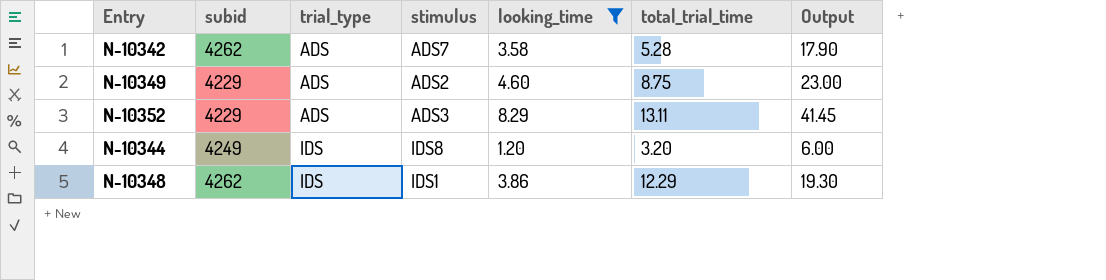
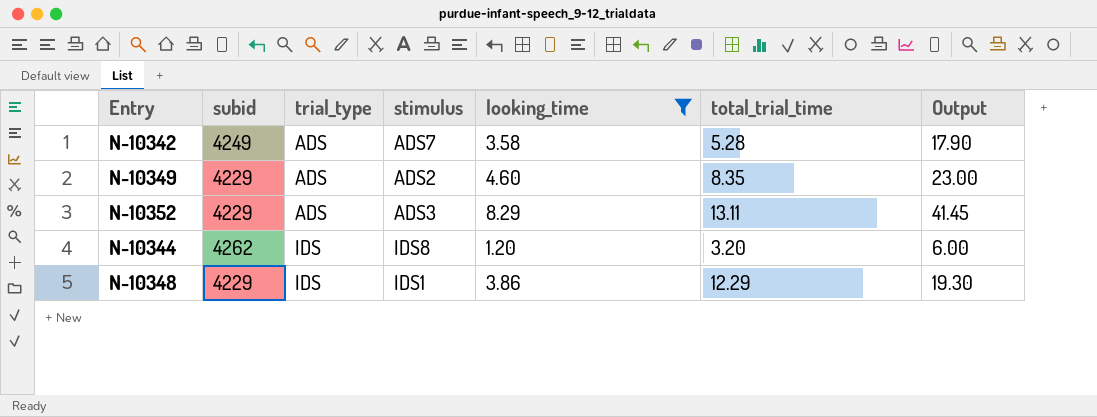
N-10342 | subid: 4262 -> 4249
N-10349 | total_trial_time: 8.75 -> 8.35
N-10344 | subid: 4249 -> 4262
N-10348 | subid: 4262 -> 4229

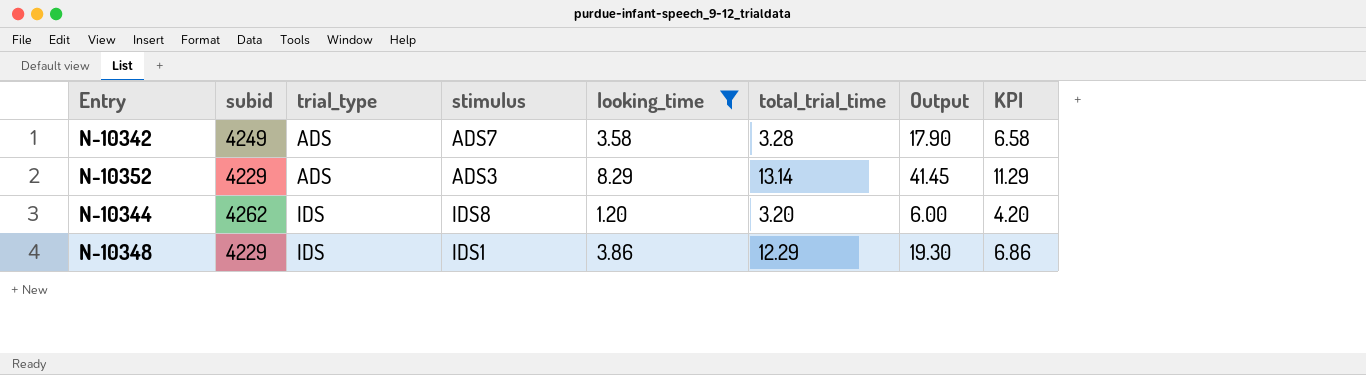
column KPI | formula: none -> [looking_time] + 3
row N-10349: 4229 | ADS | ADS2 | 4.60 | 8.35 | 23.00 -> none
N-10342 | total_trial_time: 5.28 -> 3.28
N-10352 | total_trial_time: 13.11 -> 13.14

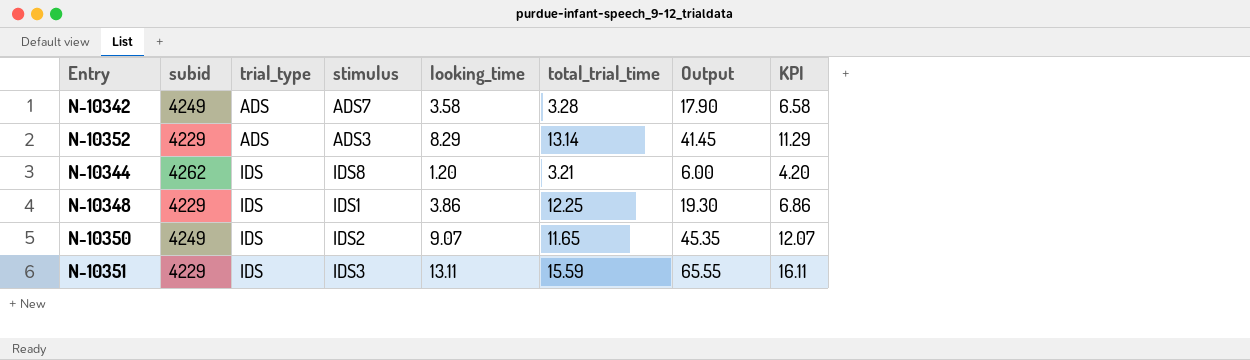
filter: looking_time <= 8.29 -> none
N-10344 | total_trial_time: 3.20 -> 3.21
N-10348 | total_trial_time: 12.29 -> 12.25

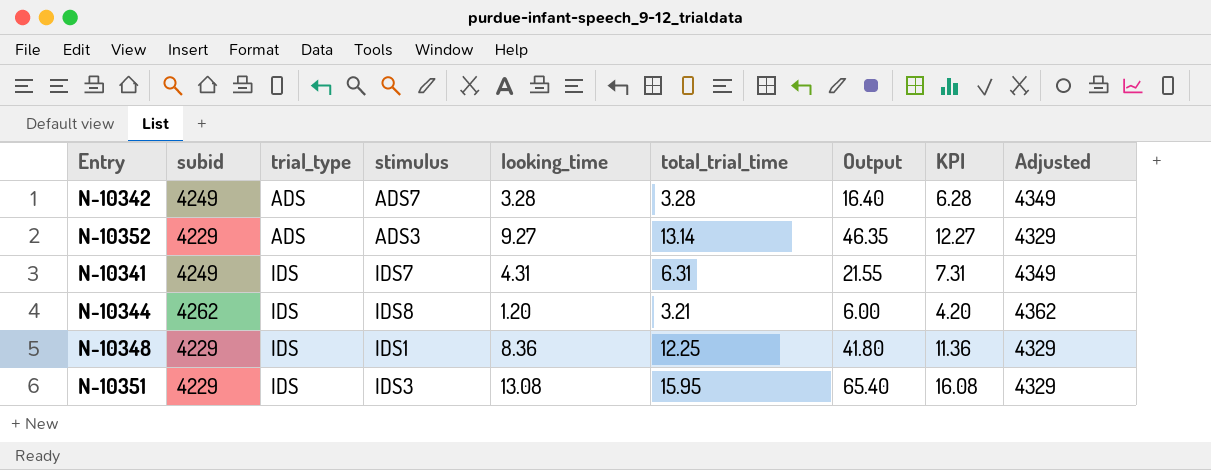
column Adjusted | formula: none -> [subid] + 100
row N-10350: 4249 | IDS | IDS2 | 9.07 | 11.65 | 45.35 | 12.07 -> none
N-10342 | looking_time: 3.58 -> 3.28
N-10342 | Output: 17.90 -> 16.40
N-10342 | KPI: 6.58 -> 6.28
N-10352 | looking_time: 8.29 -> 9.27
N-10352 | Output: 41.45 -> 46.35
N-10352 | KPI: 11.29 -> 12.27
row N-10341: none -> 4249 | IDS | IDS7 | 4.31 | 6.31 | 21.55 | 7.31 | 4349
N-10348 | looking_time: 3.86 -> 8.36
N-10348 | Output: 19.30 -> 41.80
N-10348 | KPI: 6.86 -> 11.36
N-10351 | looking_time: 13.11 -> 13.08
N-10351 | total_trial_time: 15.59 -> 15.95
N-10351 | Output: 65.55 -> 65.40
N-10351 | KPI: 16.11 -> 16.08

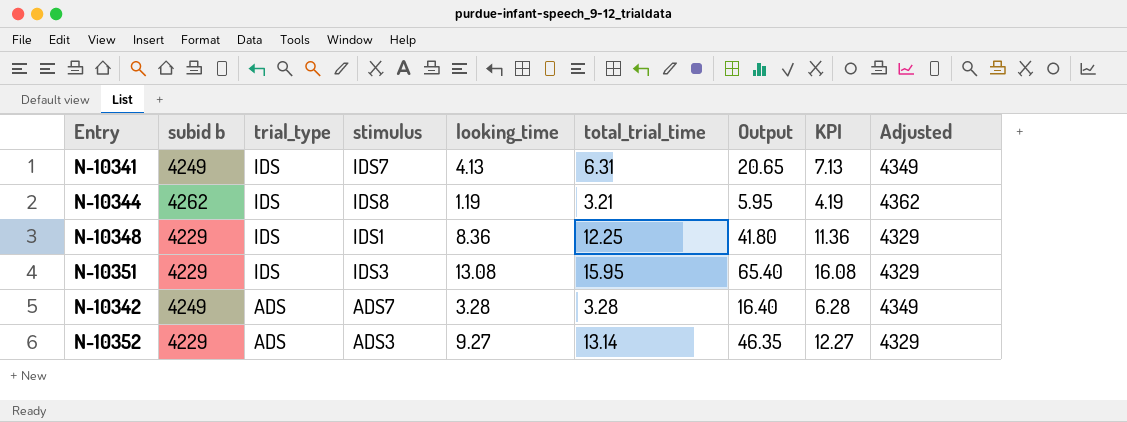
row order: trial_type ascending -> trial_type descending
column name: subid -> subid b
N-10341 | looking_time: 4.31 -> 4.13
N-10341 | Output: 21.55 -> 20.65
N-10341 | KPI: 7.31 -> 7.13
N-10344 | looking_time: 1.20 -> 1.19
N-10344 | Output: 6.00 -> 5.95
N-10344 | KPI: 4.20 -> 4.19

